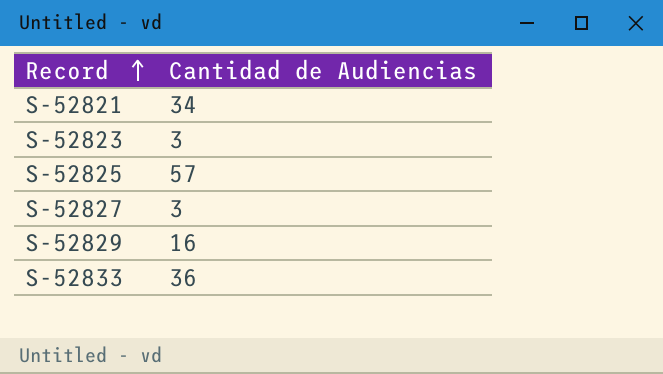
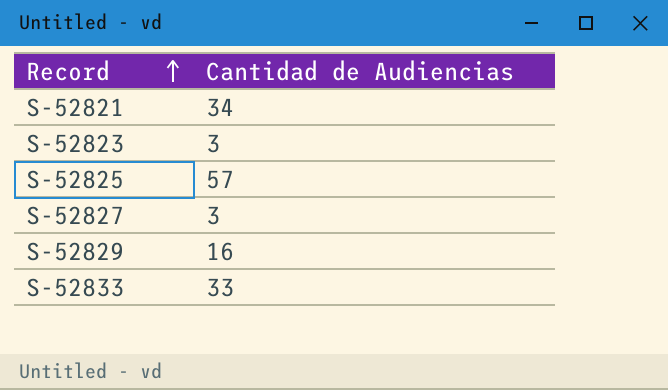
S-52833 | Cantidad de Audiencias: 36 -> 33

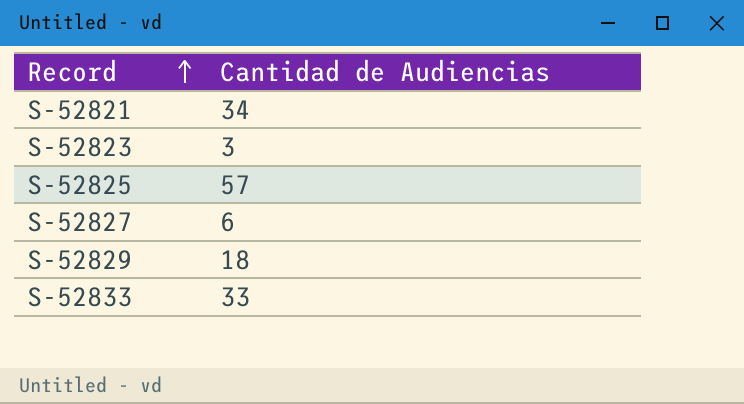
S-52827 | Cantidad de Audiencias: 3 -> 6
S-52829 | Cantidad de Audiencias: 16 -> 18

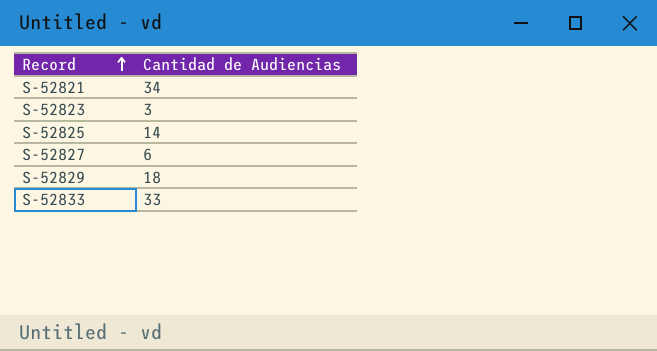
S-52825 | Cantidad de Audiencias: 57 -> 14

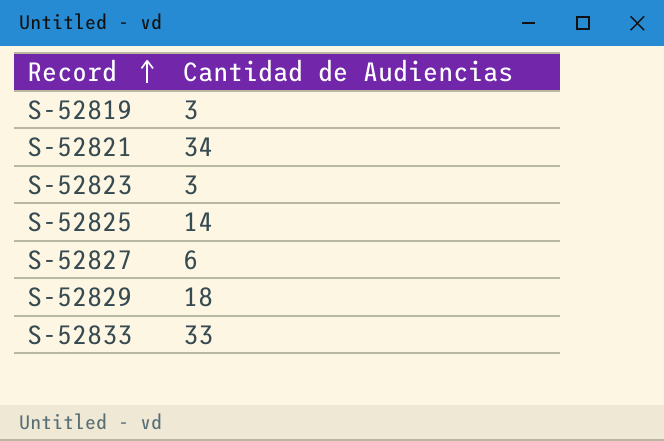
row S-52819: none -> 3

